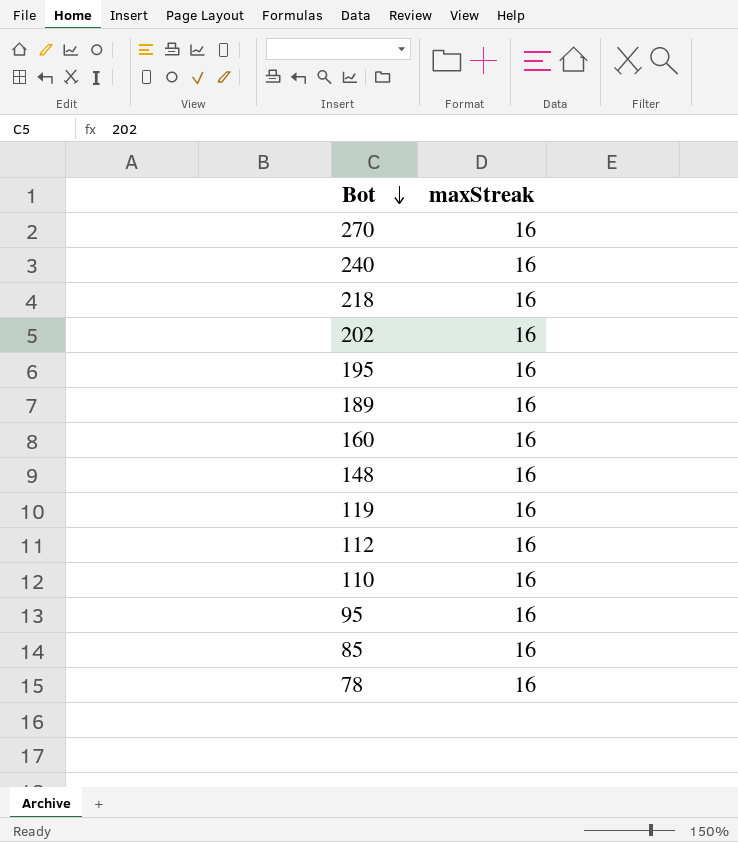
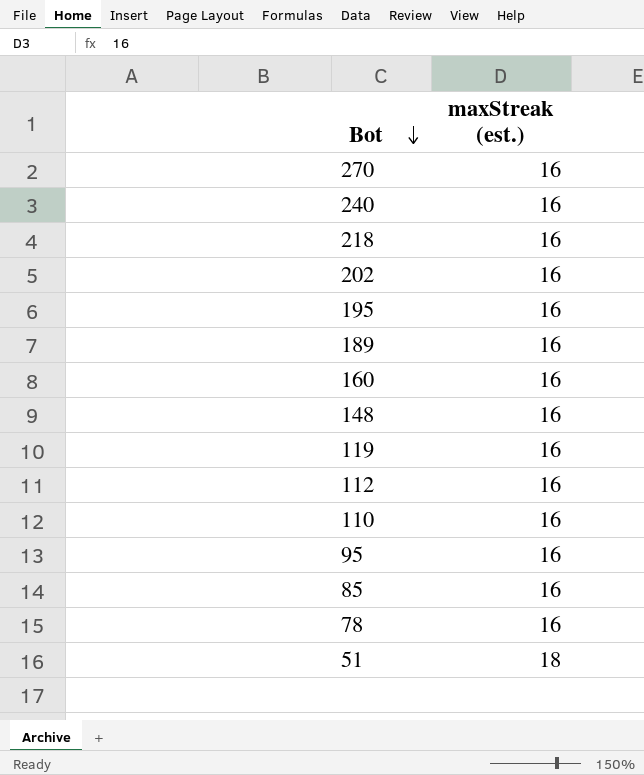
column name: maxStreak -> maxStreak (est.)
row 51: none -> 18

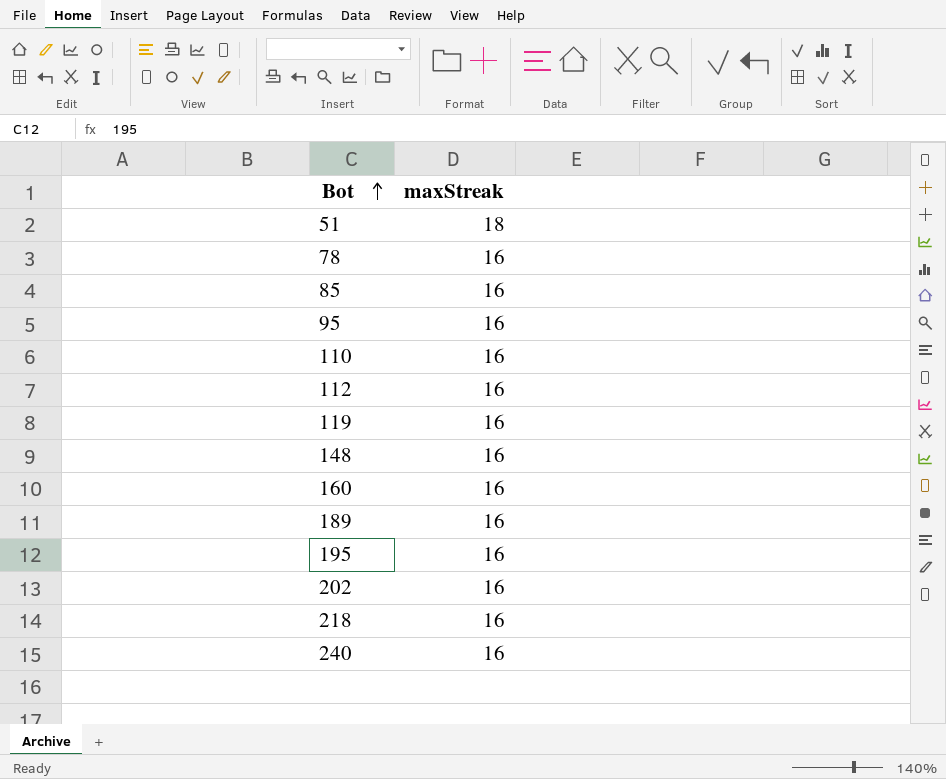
row order: Bot descending -> Bot ascending
column name: maxStreak (est.) -> maxStreak
row 270: 16 -> none

